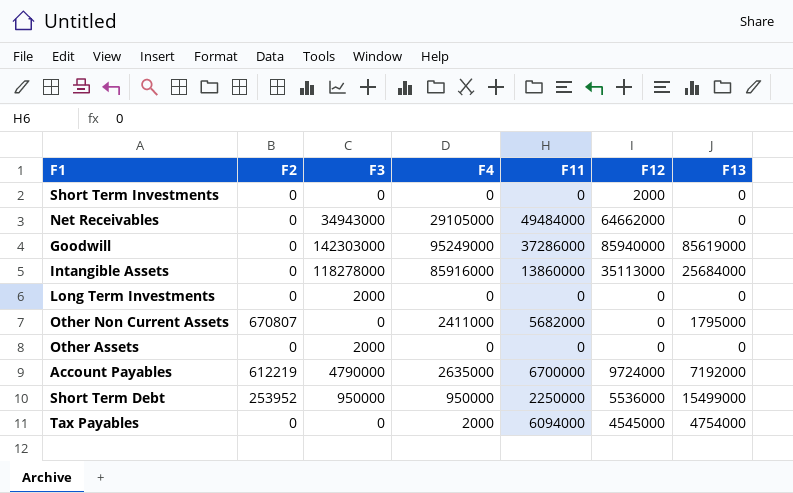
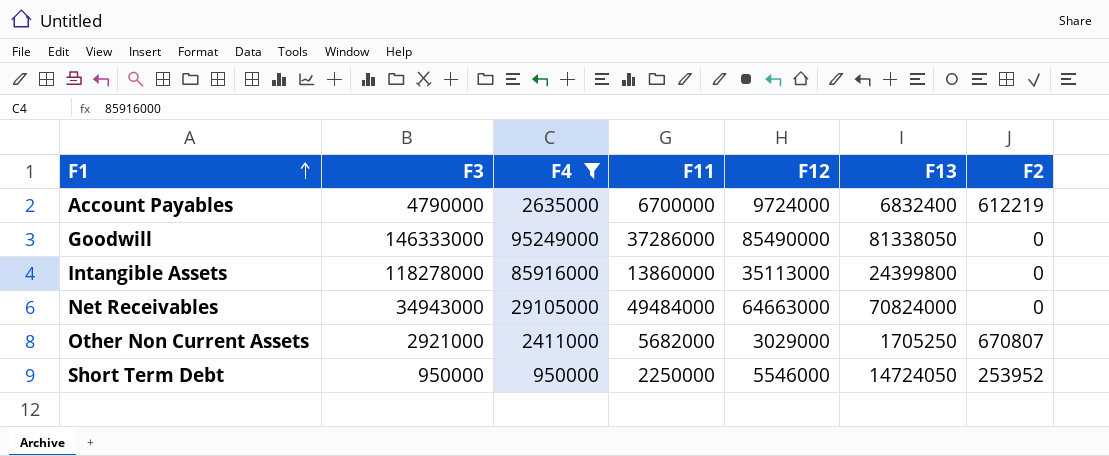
filter: none -> F4 >= 950000
row order: none -> F1 ascending
column F2 | position: 2 -> 7
Account Payables | F13: 7192000 -> 6832400
Goodwill | F3: 142303000 -> 146333000
Goodwill | F12: 85940000 -> 85490000
Goodwill | F13: 85619000 -> 81338050
Intangible Assets | F13: 25684000 -> 24399800
Net Receivables | F12: 64662000 -> 64663000
Net Receivables | F13: 0 -> 70824000
Other Non Current Assets | F3: 0 -> 2921000
Other Non Current Assets | F12: 0 -> 3029000
Other Non Current Assets | F13: 1795000 -> 1705250
Short Term Debt | F12: 5536000 -> 5546000
Short Term Debt | F13: 15499000 -> 14724050

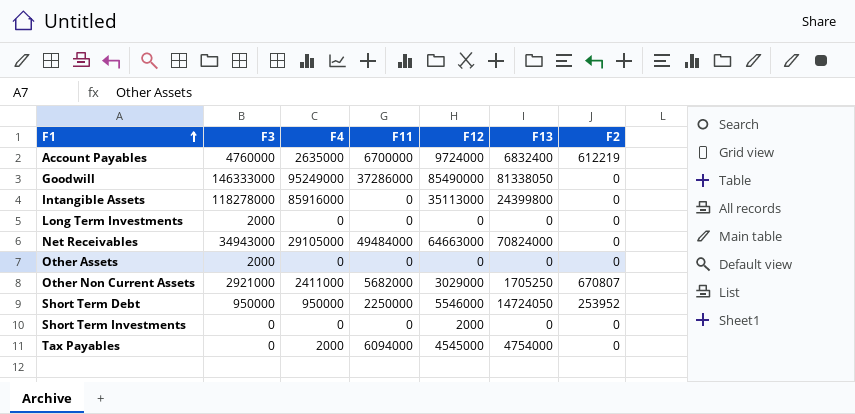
filter: F4 >= 950000 -> none
Account Payables | F3: 4790000 -> 4760000
Intangible Assets | F11: 13860000 -> 0

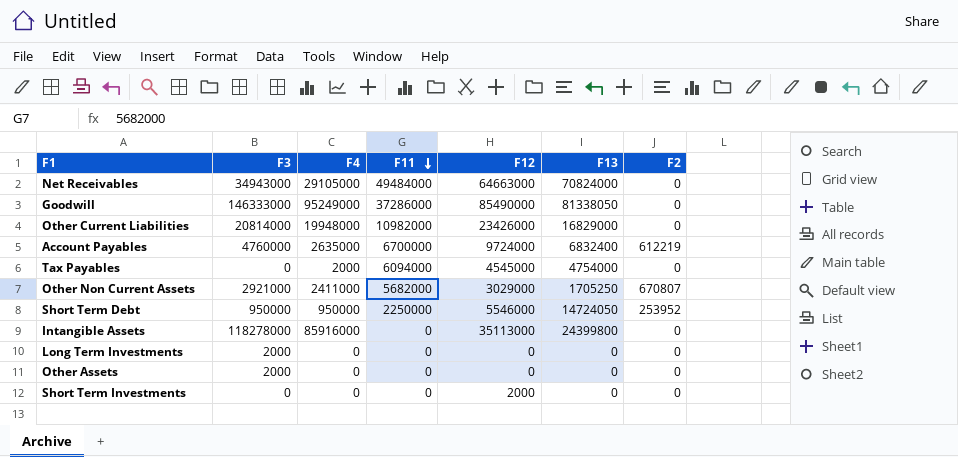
row order: F1 ascending -> F11 descending
row Other Current Liabilities: none -> 20814000 | 19948000 | 10982000 | 23426000 | 16829000 | 0

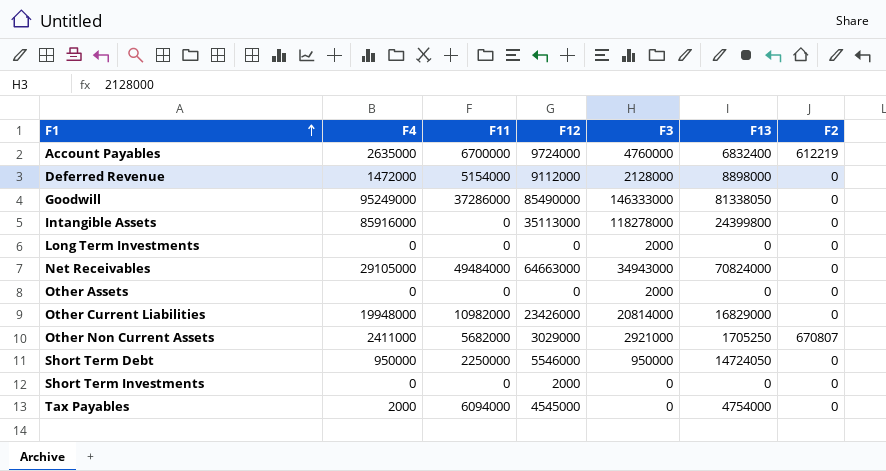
row order: F11 descending -> F1 ascending
column F3 | position: 2 -> 5
row Deferred Revenue: none -> 1472000 | 5154000 | 9112000 | 2128000 | 8898000 | 0
Short Term Debt | F2: 253952 -> 0

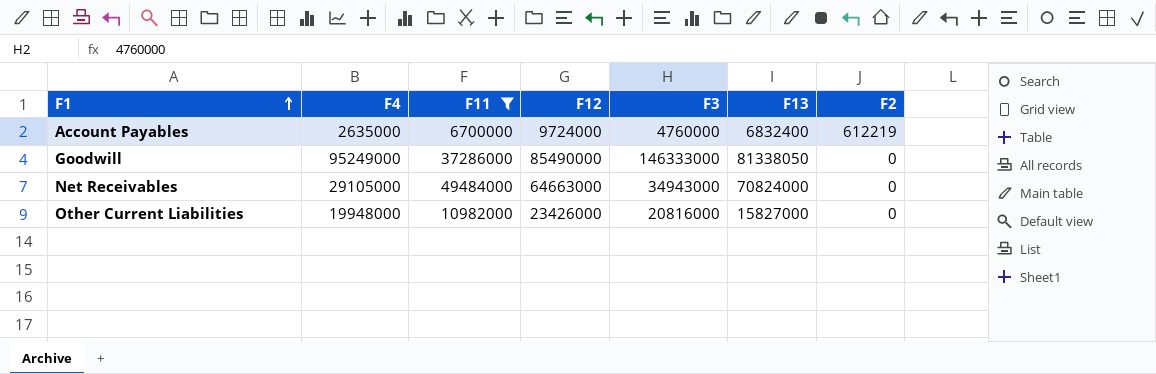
filter: none -> F11 >= 6700000
Other Current Liabilities | F3: 20814000 -> 20816000
Other Current Liabilities | F13: 16829000 -> 15827000

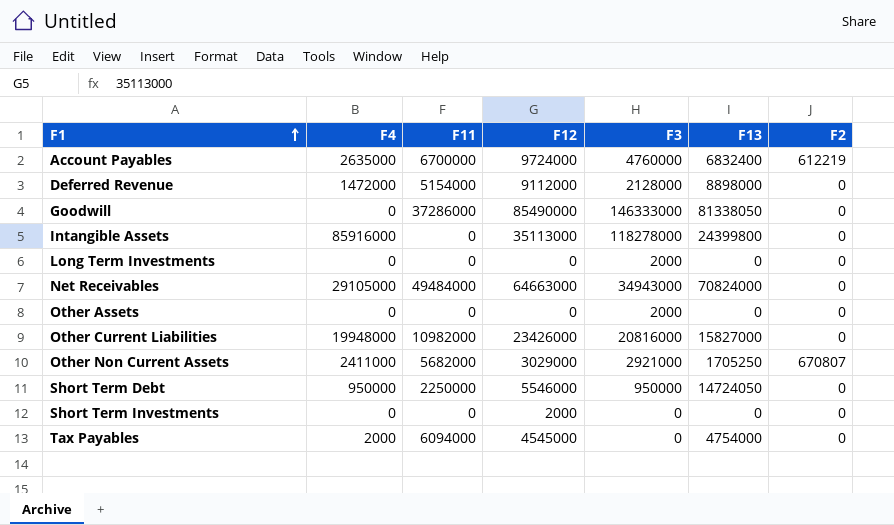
filter: F11 >= 6700000 -> none
Goodwill | F4: 95249000 -> 0

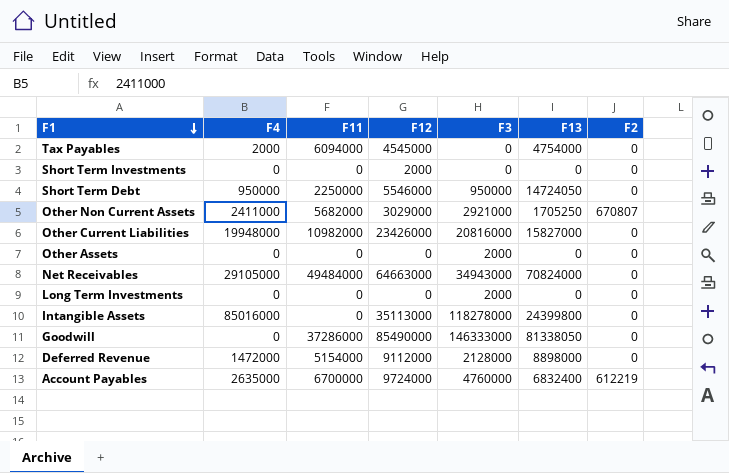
row order: F1 ascending -> F1 descending
Intangible Assets | F4: 85916000 -> 85016000

